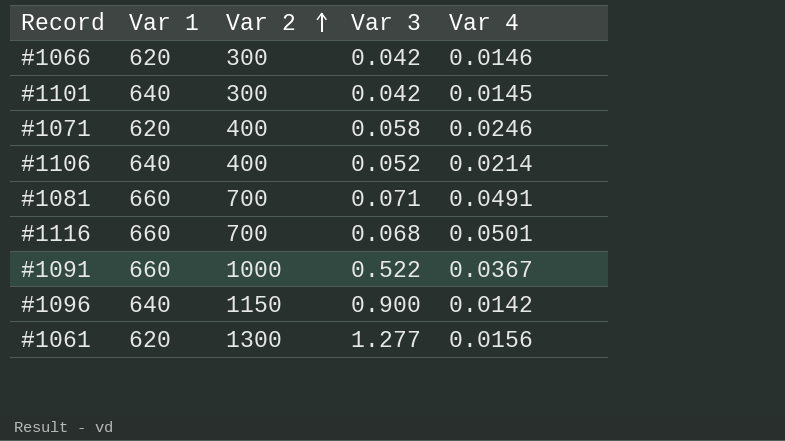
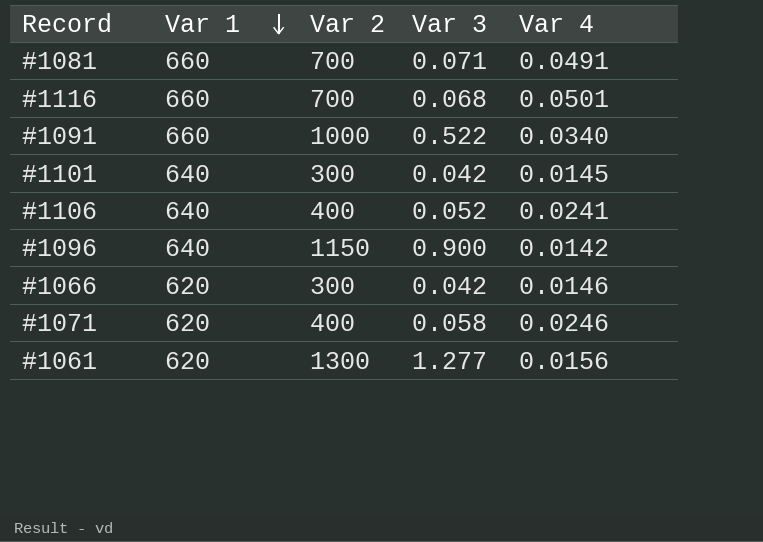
row order: Var 2 ascending -> Var 1 descending
#1091 | Var 4: 0.0367 -> 0.0340
#1106 | Var 4: 0.0214 -> 0.0241

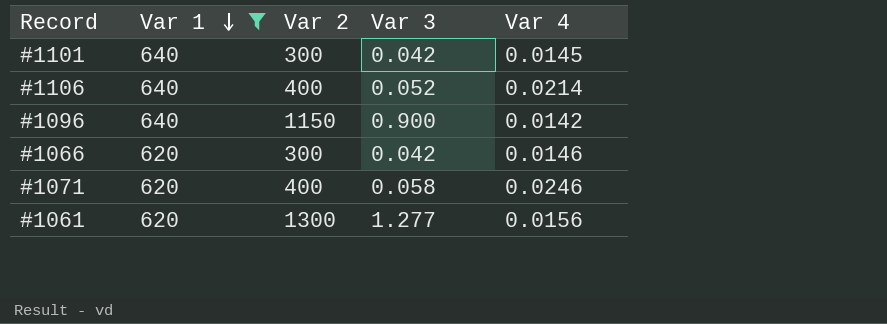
filter: none -> Var 1 != 660
#1106 | Var 4: 0.0241 -> 0.0214

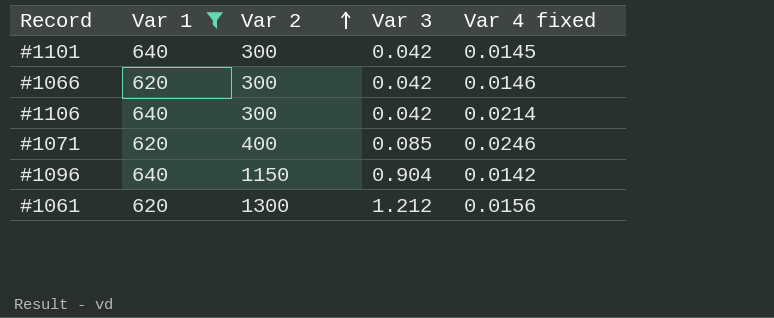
row order: Var 1 descending -> Var 2 ascending
column name: Var 4 -> Var 4 fixed
#1106 | Var 2: 400 -> 300
#1106 | Var 3: 0.052 -> 0.042
#1071 | Var 3: 0.058 -> 0.085
#1096 | Var 3: 0.900 -> 0.904
#1061 | Var 3: 1.277 -> 1.212

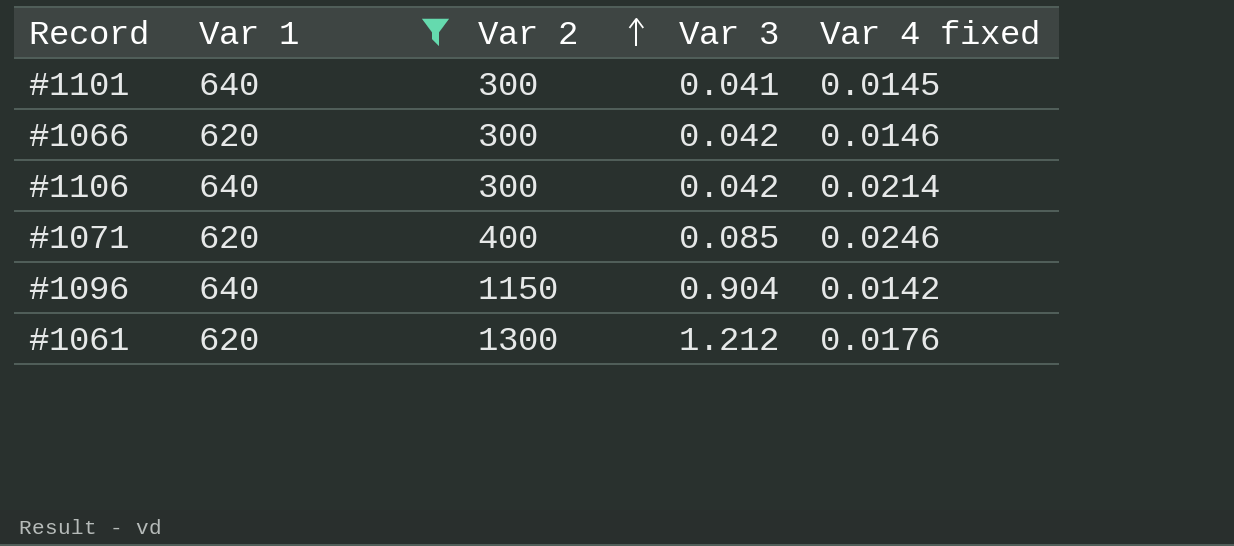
#1101 | Var 3: 0.042 -> 0.041
#1061 | Var 4 fixed: 0.0156 -> 0.0176

